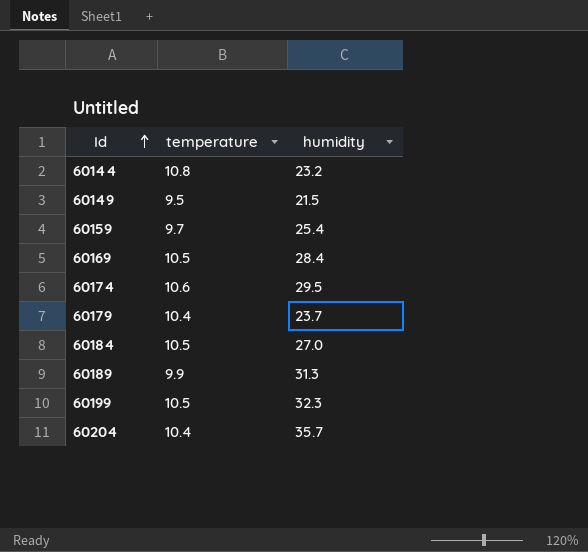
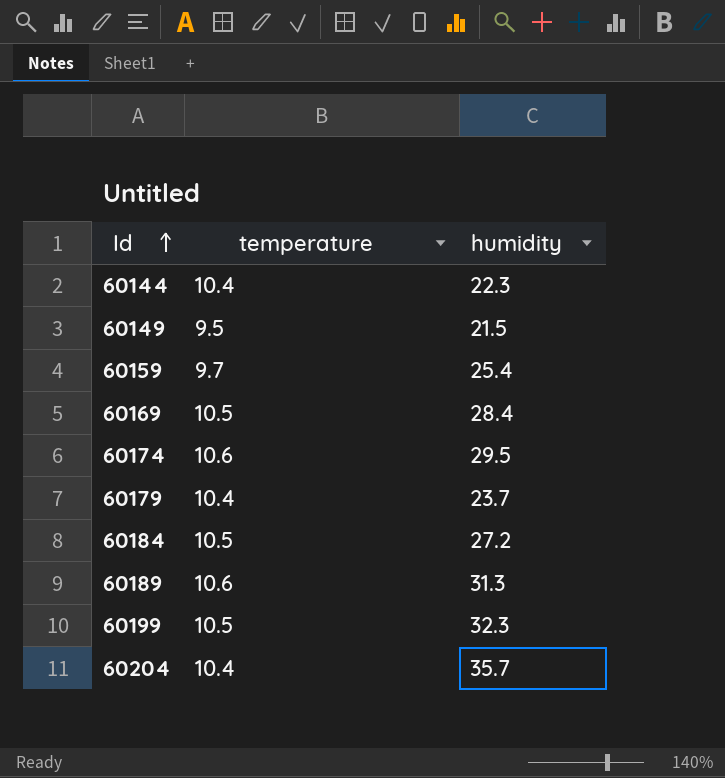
60144 | temperature: 10.8 -> 10.4
60144 | humidity: 23.2 -> 22.3
60184 | humidity: 27.0 -> 27.2
60189 | temperature: 9.9 -> 10.6

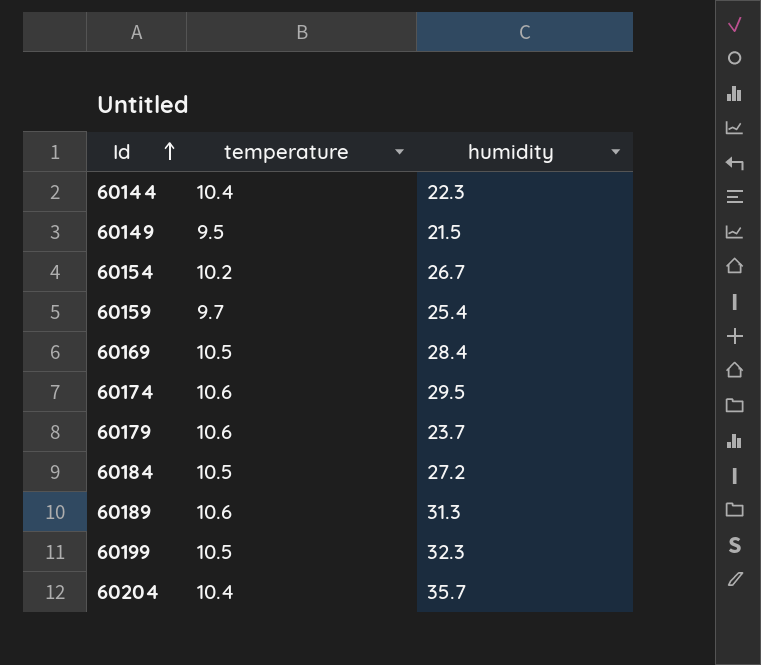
row 60154: none -> 10.2 | 26.7
60179 | temperature: 10.4 -> 10.6

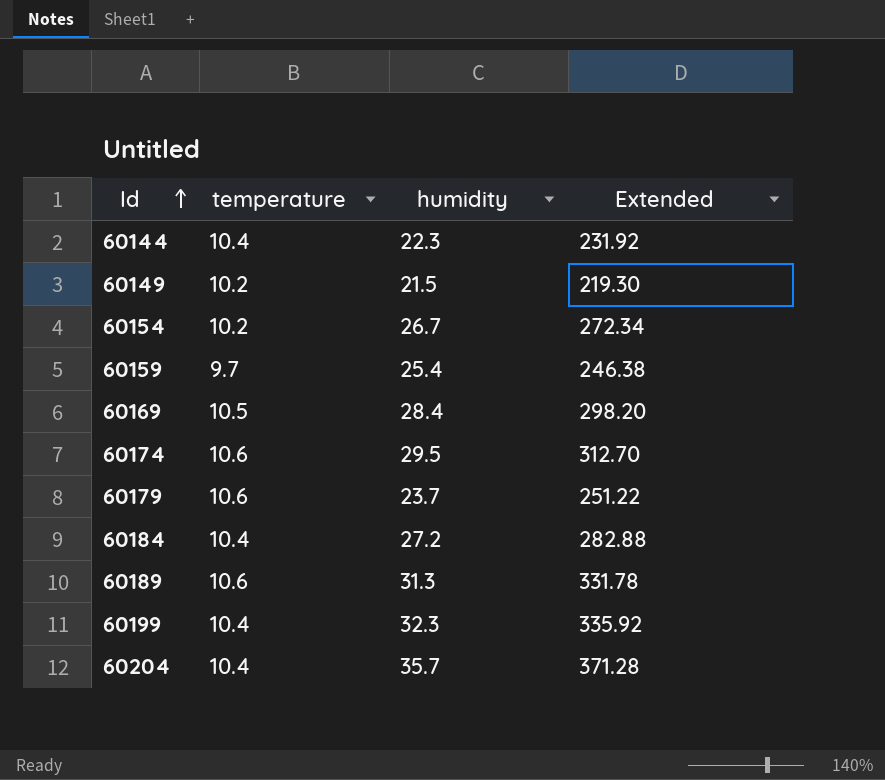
column Extended | formula: none -> [temperature] * [humidity]
60149 | temperature: 9.5 -> 10.2
60184 | temperature: 10.5 -> 10.4
60199 | temperature: 10.5 -> 10.4

